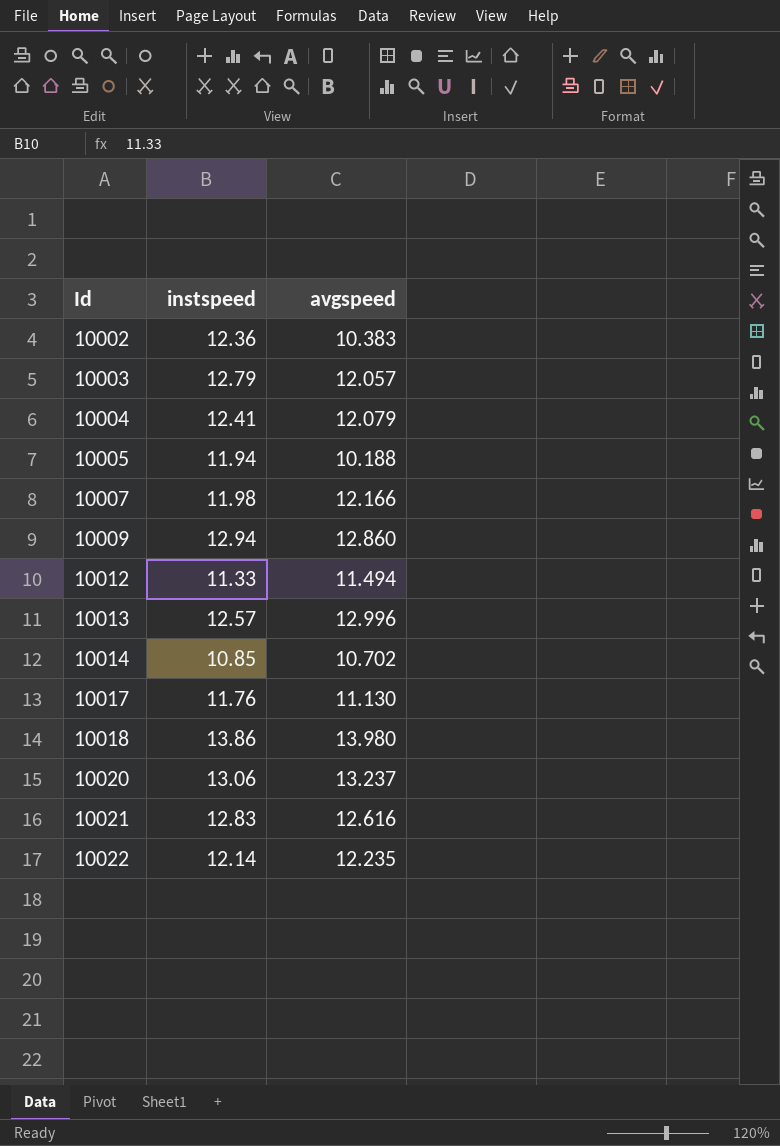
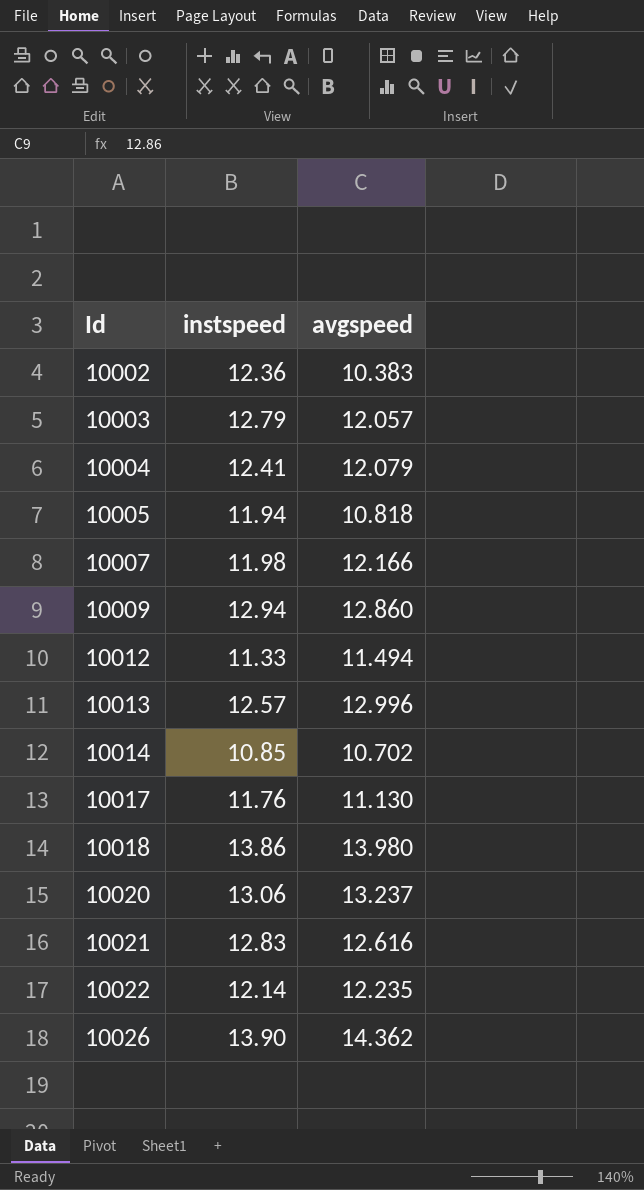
10005 | avgspeed: 10.188 -> 10.818
row 10026: none -> 13.90 | 14.362

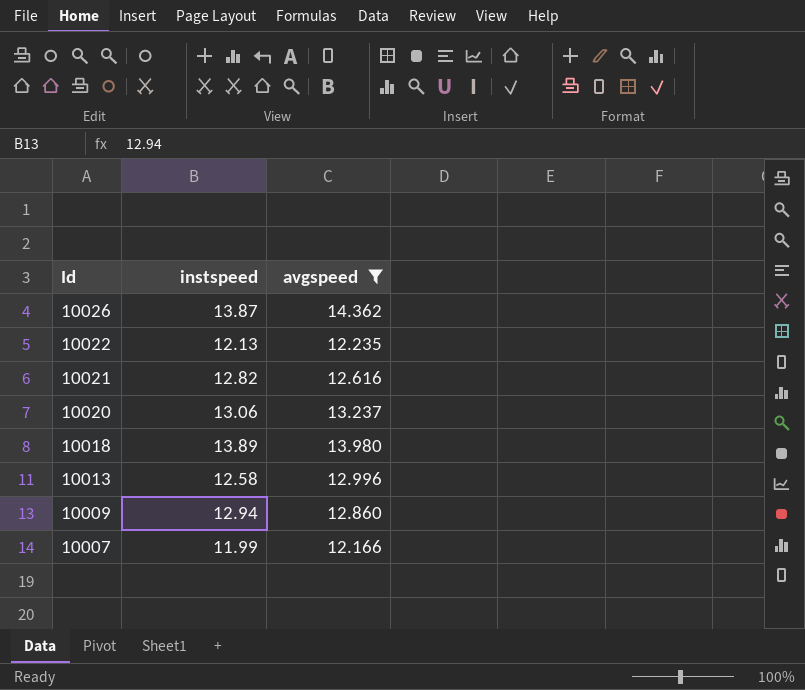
filter: none -> avgspeed >= 12.166
row order: Id ascending -> Id descending
10026 | instspeed: 13.90 -> 13.87
10022 | instspeed: 12.14 -> 12.13
10021 | instspeed: 12.83 -> 12.82
10018 | instspeed: 13.86 -> 13.89
10013 | instspeed: 12.57 -> 12.58
10007 | instspeed: 11.98 -> 11.99

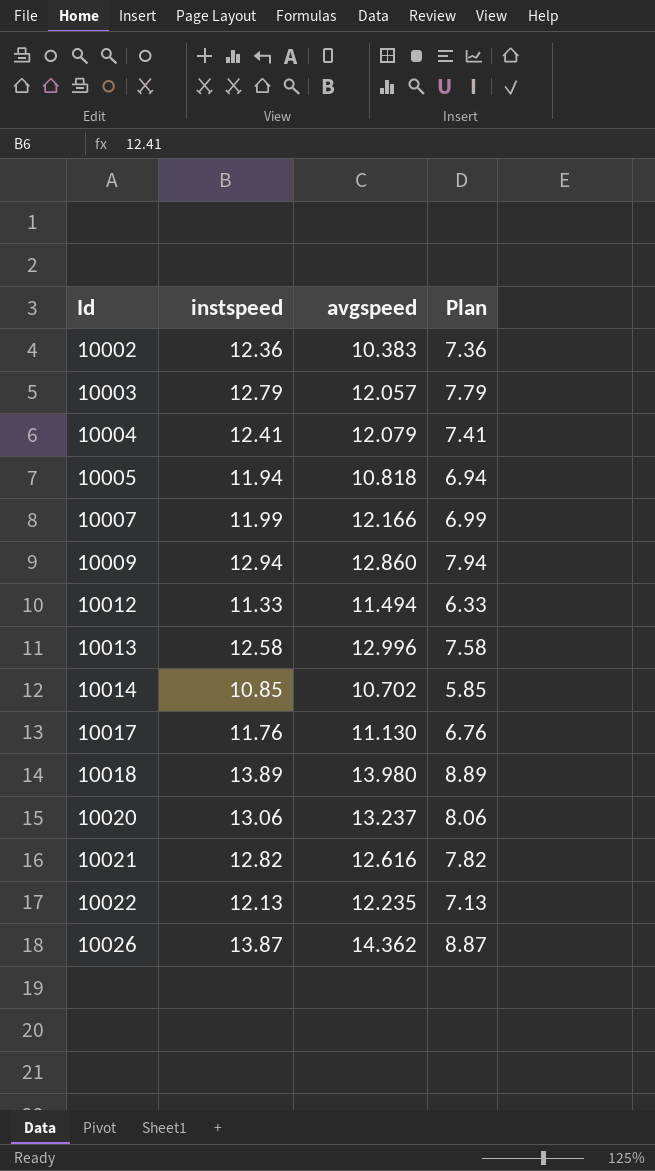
filter: avgspeed >= 12.166 -> none
row order: Id descending -> Id ascending
column Plan | formula: none -> [instspeed] - 5

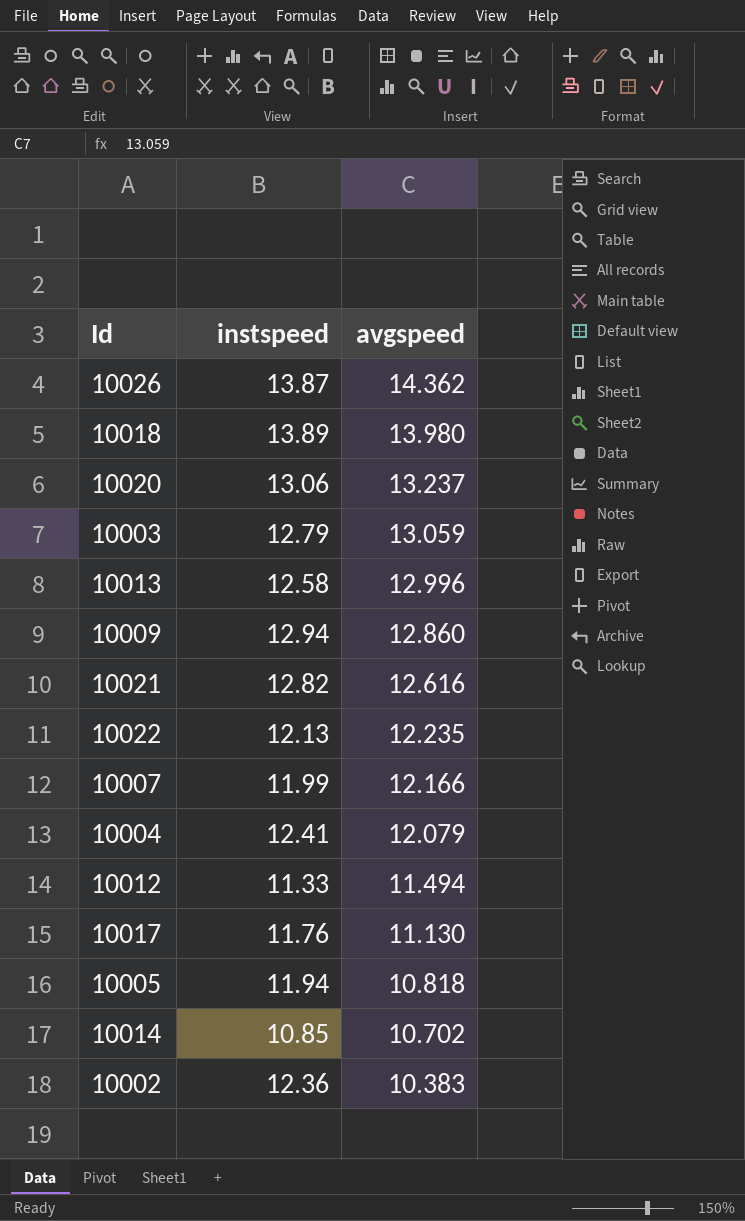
row order: Id ascending -> avgspeed descending
column Plan | formula: [instspeed] - 5 -> none
10003 | avgspeed: 12.057 -> 13.059

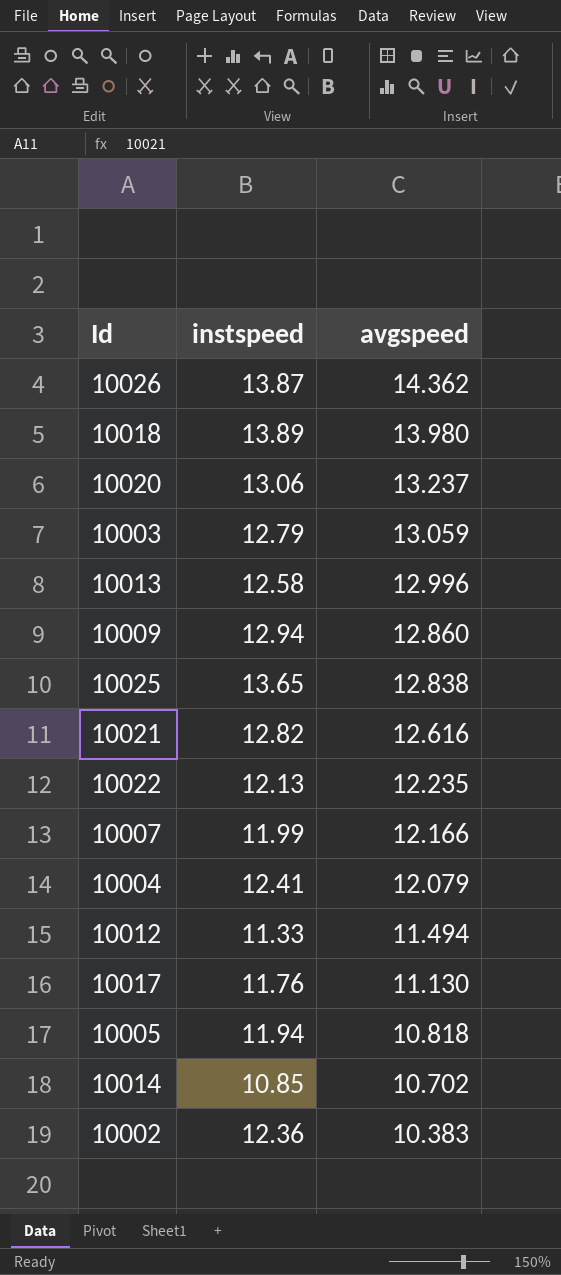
row 10025: none -> 13.65 | 12.838

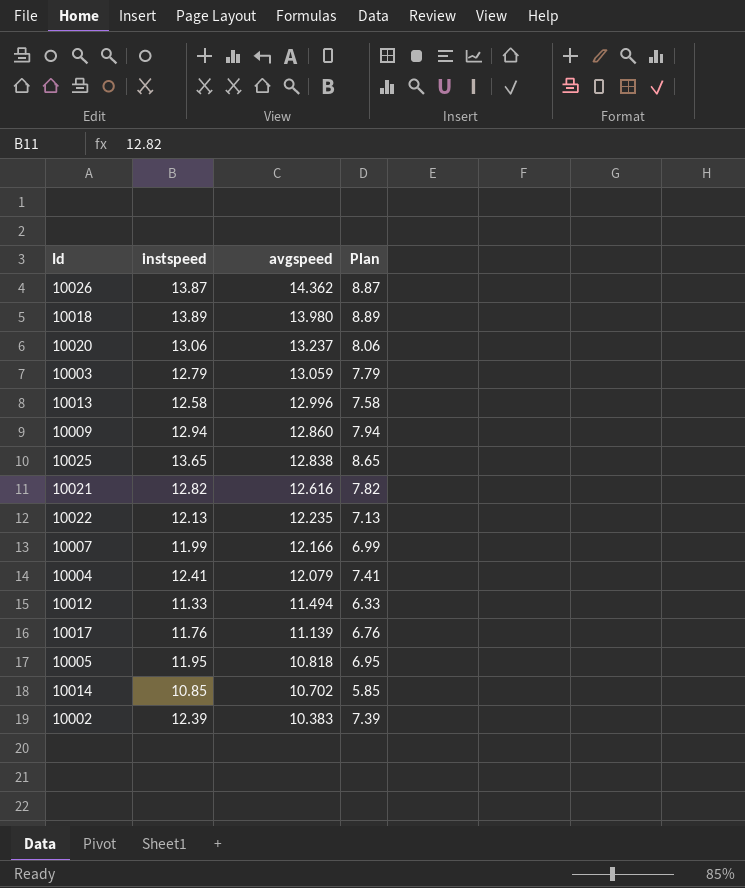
column Plan | formula: none -> [instspeed] - 5
10017 | avgspeed: 11.130 -> 11.139
10005 | instspeed: 11.94 -> 11.95
10002 | instspeed: 12.36 -> 12.39

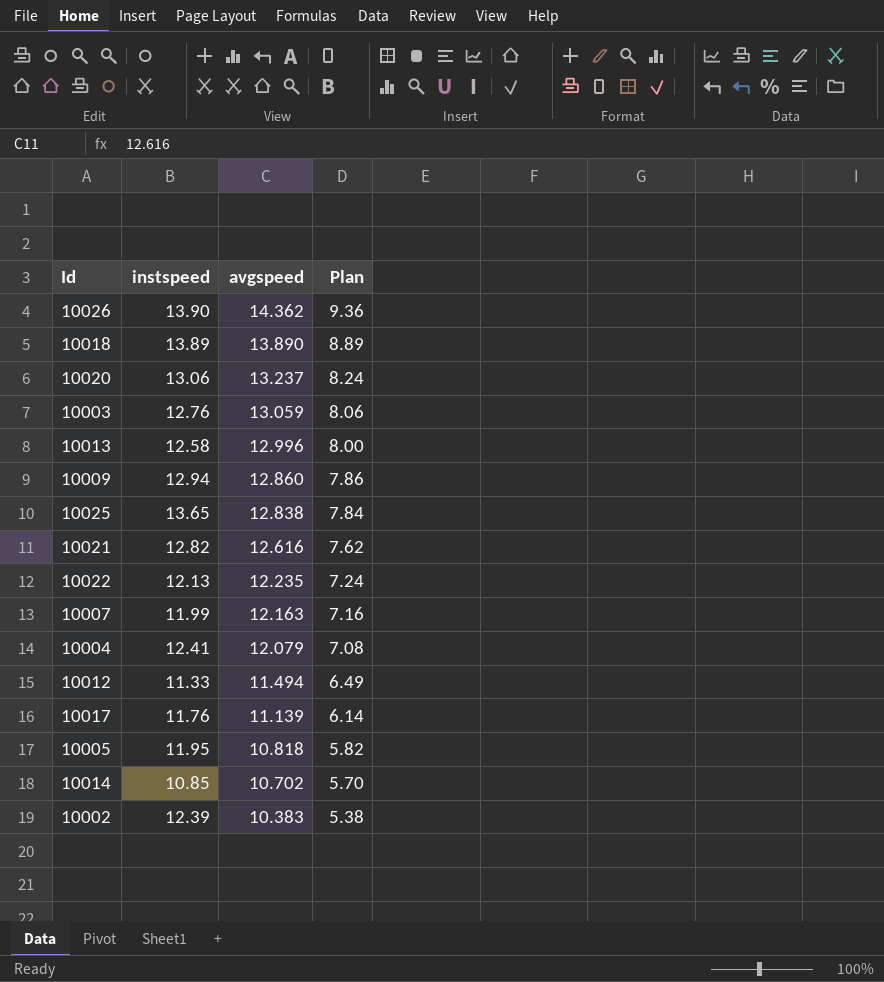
column Plan | formula: [instspeed] - 5 -> [avgspeed] - 5
10026 | instspeed: 13.87 -> 13.90
10018 | avgspeed: 13.980 -> 13.890
10003 | instspeed: 12.79 -> 12.76
10007 | avgspeed: 12.166 -> 12.163

